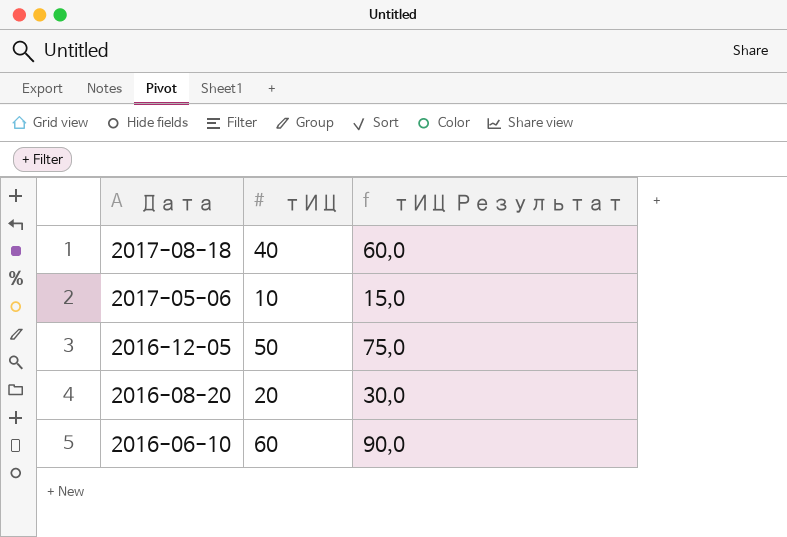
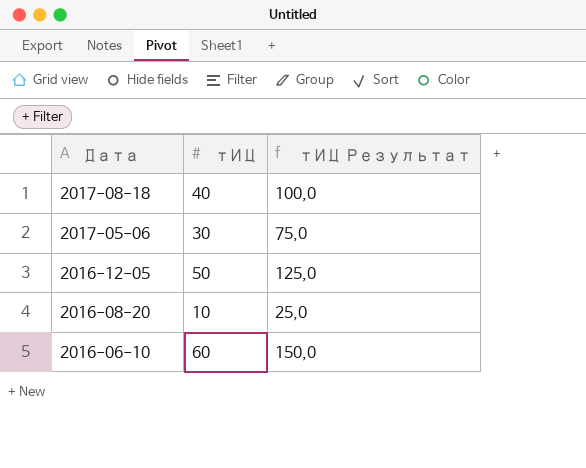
column тИЦ Результат | formula: [тИЦ] * 1,5 -> [тИЦ] * 2,5
2017-05-06 | тИЦ: 10 -> 30
2016-08-20 | тИЦ: 20 -> 10

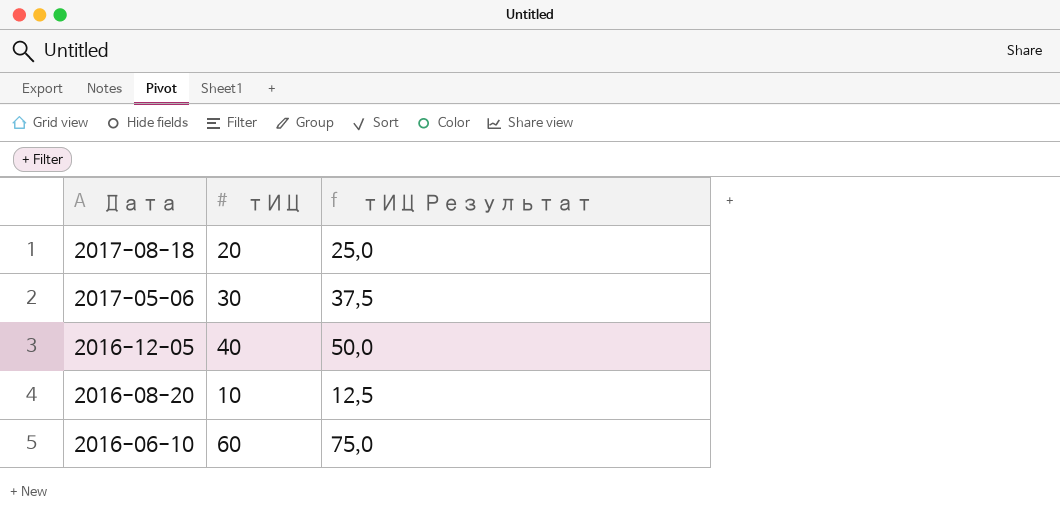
column тИЦ Результат | formula: [тИЦ] * 2,5 -> [тИЦ] * 1,25
2017-08-18 | тИЦ: 40 -> 20
2016-12-05 | тИЦ: 50 -> 40

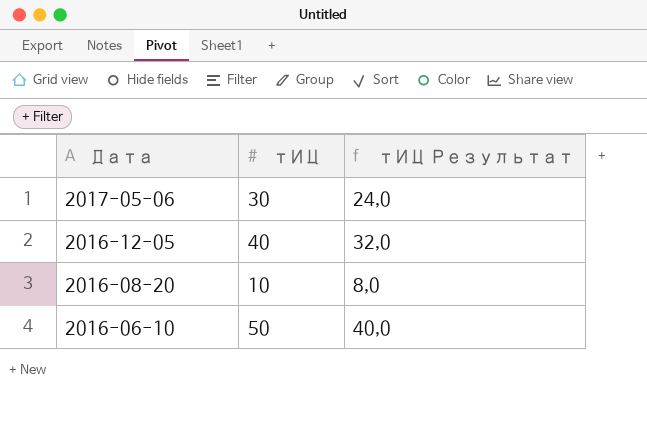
column тИЦ Результат | formula: [тИЦ] * 1,25 -> [тИЦ] * 0,8
row 2017-08-18: 20 | 25,0 -> none
2016-06-10 | тИЦ: 60 -> 50

